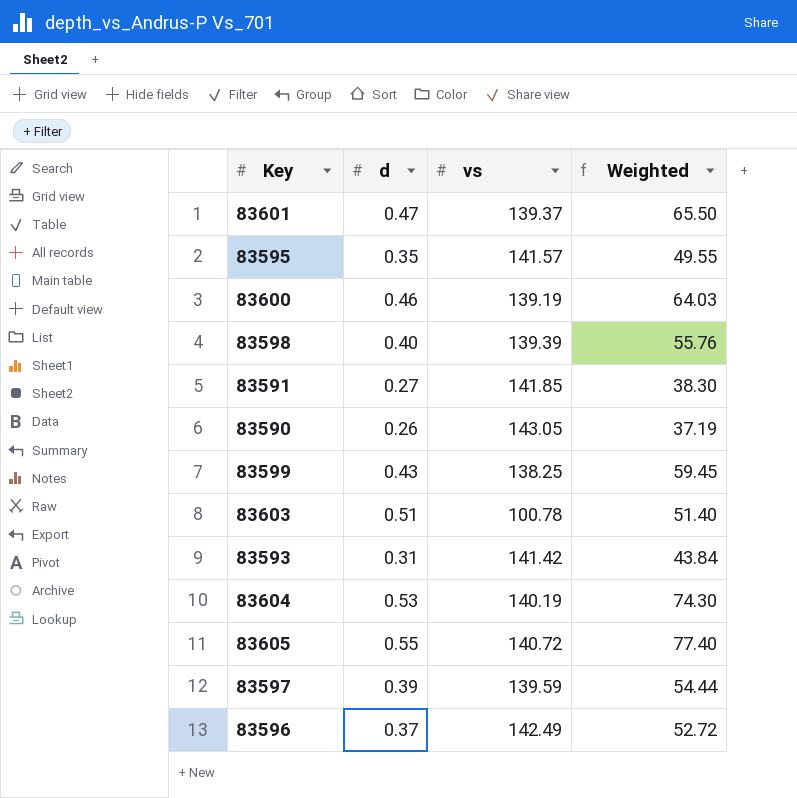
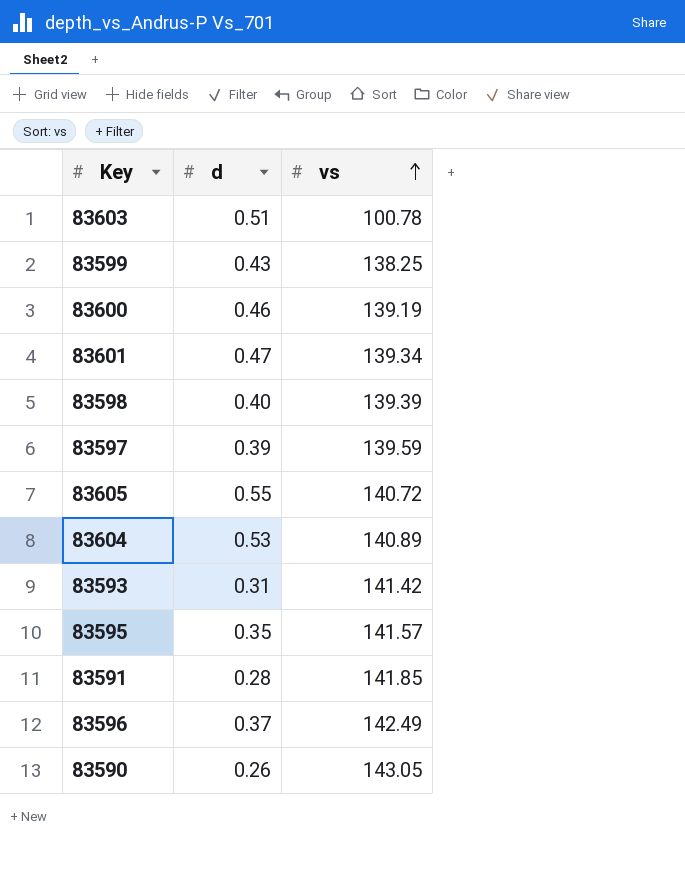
row order: none -> vs ascending
column Weighted | formula: [d] * [vs] -> none
83601 | vs: 139.37 -> 139.34
83604 | vs: 140.19 -> 140.89
83591 | d: 0.27 -> 0.28

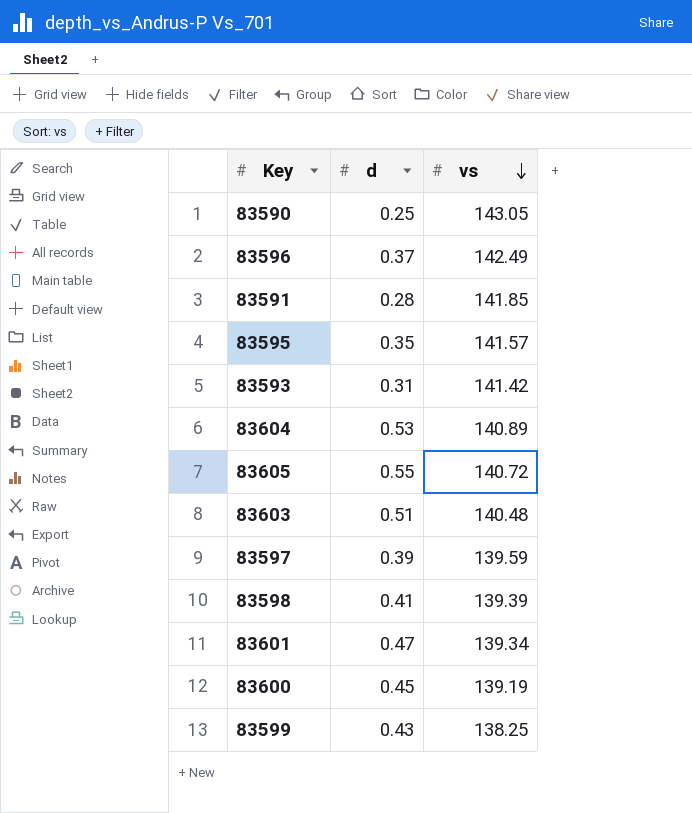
row order: vs ascending -> vs descending
83590 | d: 0.26 -> 0.25
83603 | vs: 100.78 -> 140.48
83598 | d: 0.40 -> 0.41
83600 | d: 0.46 -> 0.45

